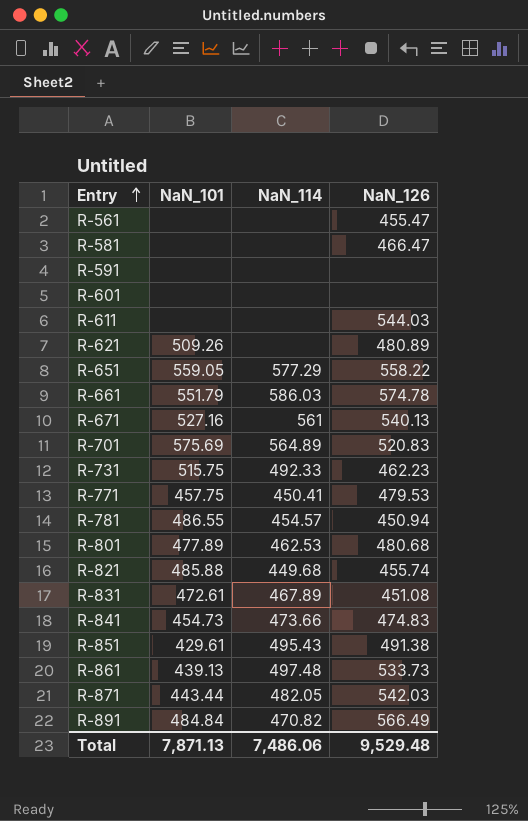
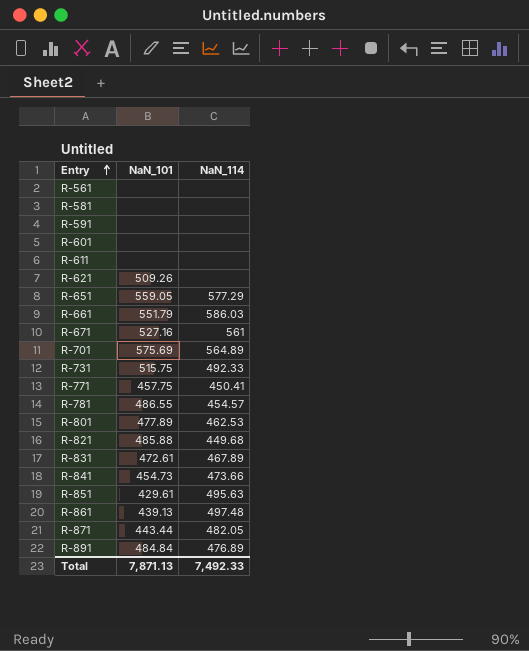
column NaN_126 | position: 4 -> none
R-851 | NaN_114: 495.43 -> 495.63
R-891 | NaN_114: 470.82 -> 476.89
Total | NaN_114: 7,486.06 -> 7,492.33

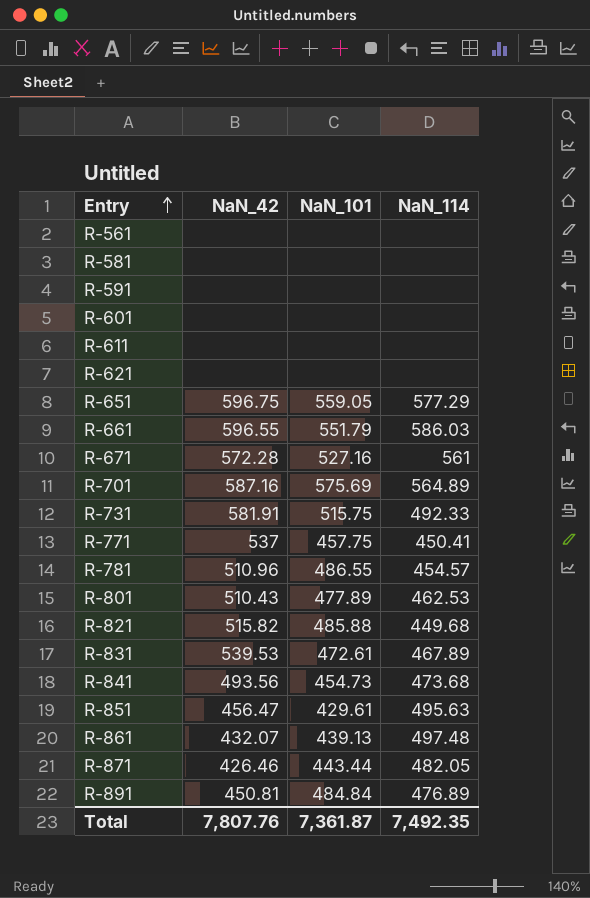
column NaN_42 | position: none -> 2
R-621 | NaN_101: 509.26 -> none
R-841 | NaN_114: 473.66 -> 473.68
Total | NaN_101: 7,871.13 -> 7,361.87
Total | NaN_114: 7,492.33 -> 7,492.35

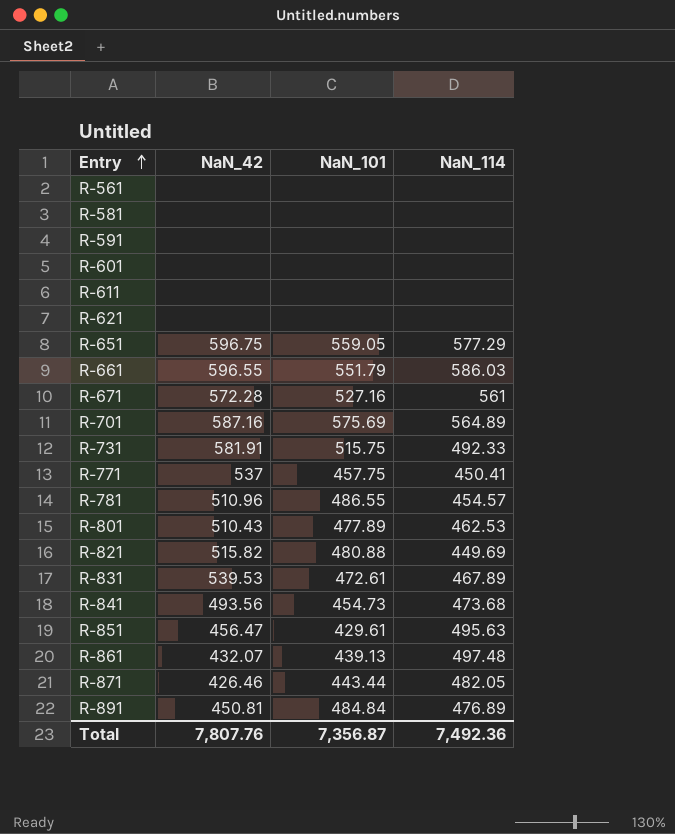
R-821 | NaN_101: 485.88 -> 480.88
R-821 | NaN_114: 449.68 -> 449.69
Total | NaN_101: 7,361.87 -> 7,356.87
Total | NaN_114: 7,492.35 -> 7,492.36

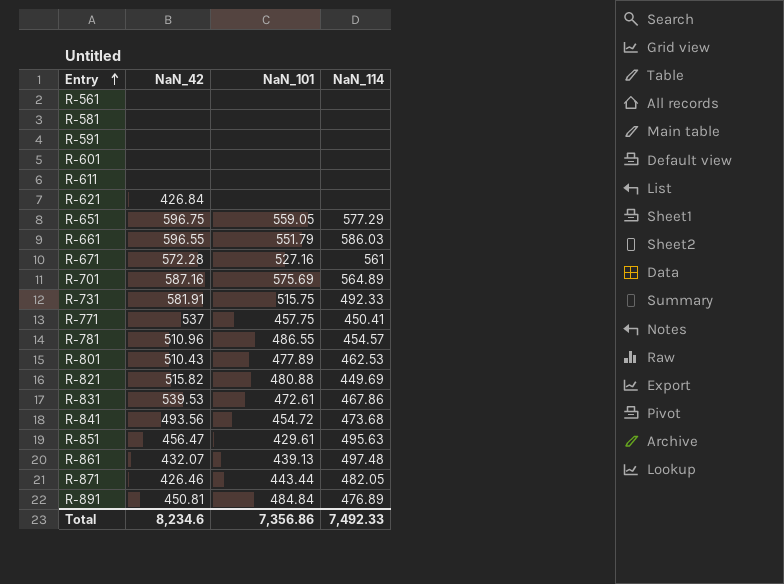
R-621 | NaN_42: none -> 426.84
R-831 | NaN_114: 467.89 -> 467.86
R-841 | NaN_101: 454.73 -> 454.72
Total | NaN_42: 7,807.76 -> 8,234.6
Total | NaN_101: 7,356.87 -> 7,356.86
Total | NaN_114: 7,492.36 -> 7,492.33

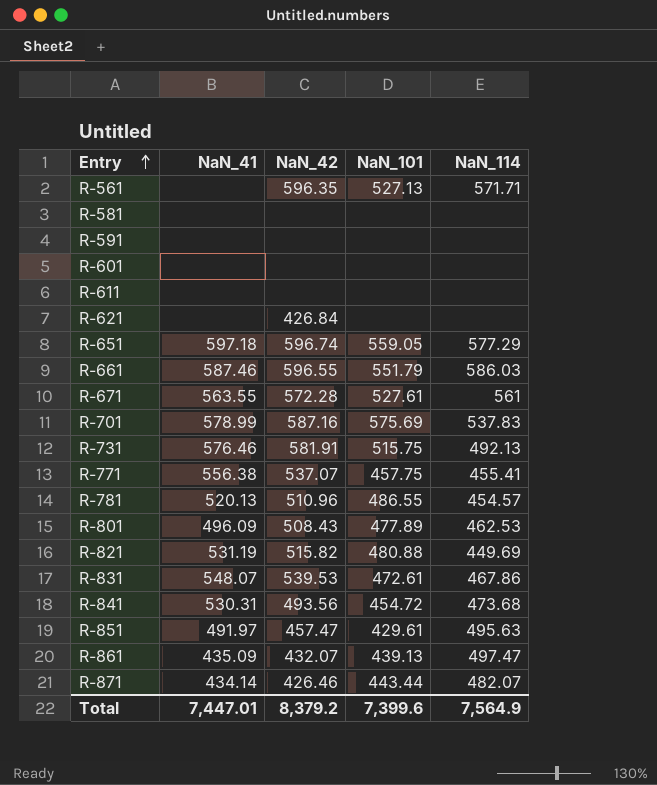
column NaN_41 | position: none -> 2
row R-891: 450.81 | 484.84 | 476.89 -> none
R-561 | NaN_42: none -> 596.35
R-561 | NaN_101: none -> 527.13
R-561 | NaN_114: none -> 571.71
R-651 | NaN_42: 596.75 -> 596.74
R-671 | NaN_101: 527.16 -> 527.61
R-701 | NaN_114: 564.89 -> 537.83
R-731 | NaN_114: 492.33 -> 492.13
R-771 | NaN_42: 537 -> 537.07
R-771 | NaN_114: 450.41 -> 455.41
R-801 | NaN_42: 510.43 -> 508.43
R-851 | NaN_42: 456.47 -> 457.47
R-861 | NaN_114: 497.48 -> 497.47
R-871 | NaN_114: 482.05 -> 482.07
Total | NaN_42: 8,234.6 -> 8,379.2
Total | NaN_101: 7,356.86 -> 7,399.6
Total | NaN_114: 7,492.33 -> 7,564.9

